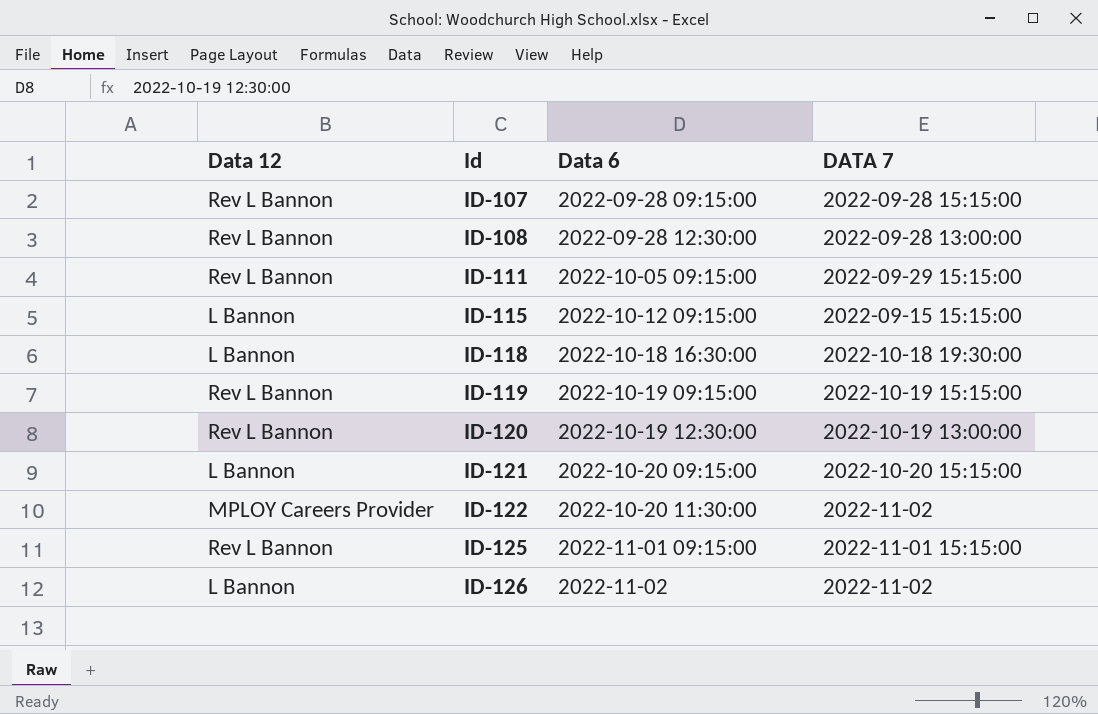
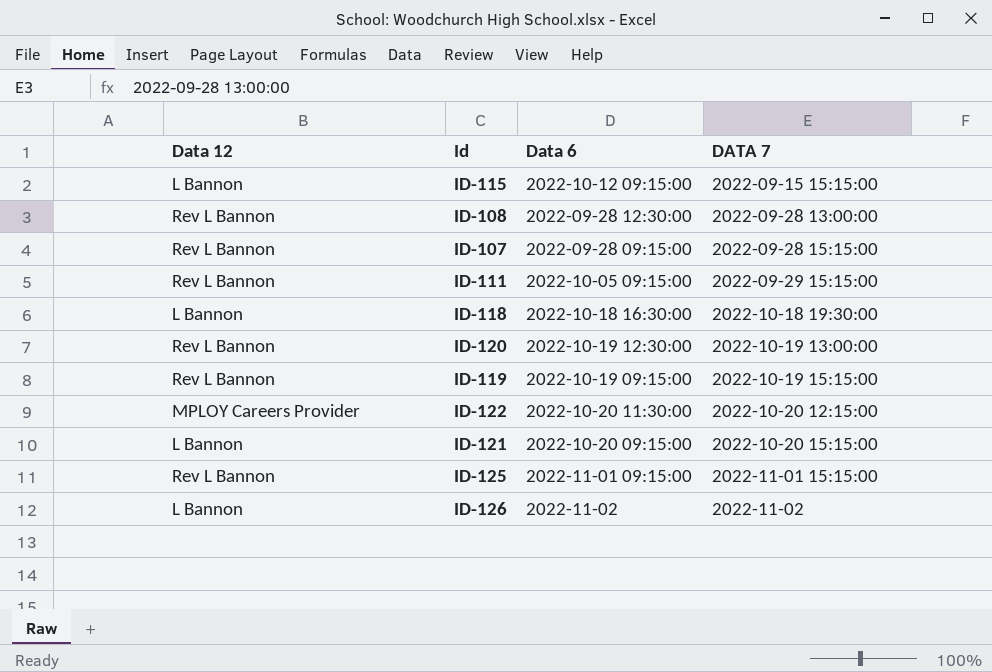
row order: Id ascending -> DATA 7 ascending
ID-122 | DATA 7: 2022-11-02 -> 2022-10-20 12:15:00

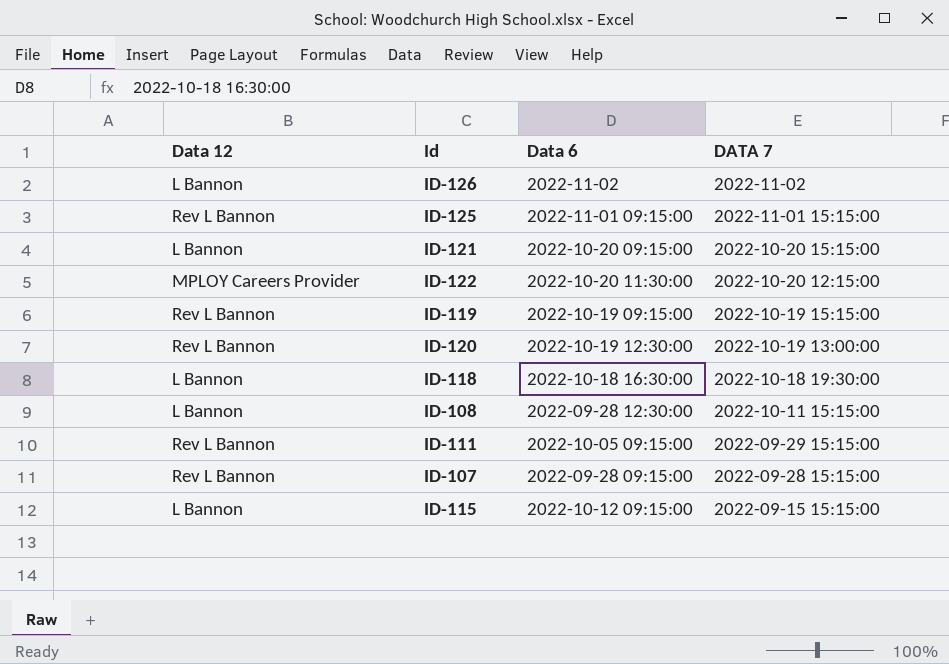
row order: DATA 7 ascending -> DATA 7 descending
ID-108 | Data 12: Rev L Bannon -> L Bannon
ID-108 | DATA 7: 2022-09-28 13:00:00 -> 2022-10-11 15:15:00

